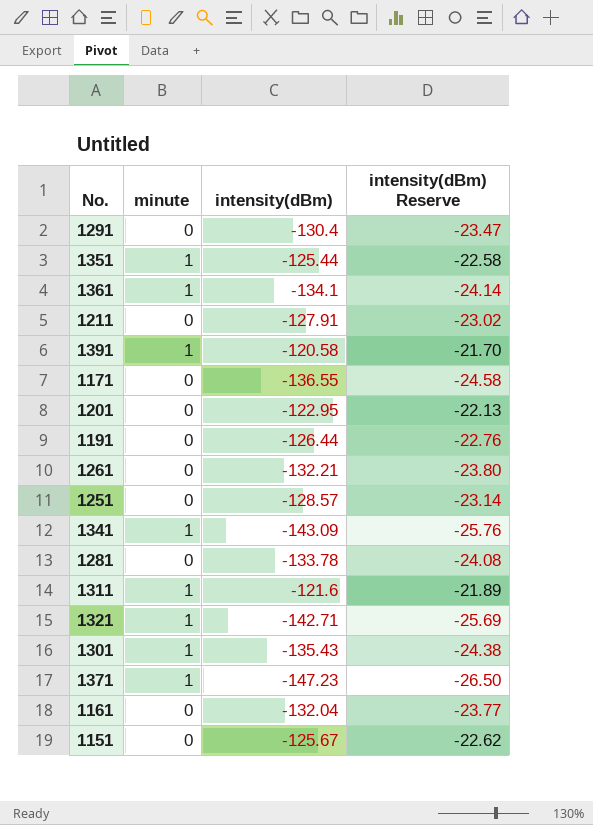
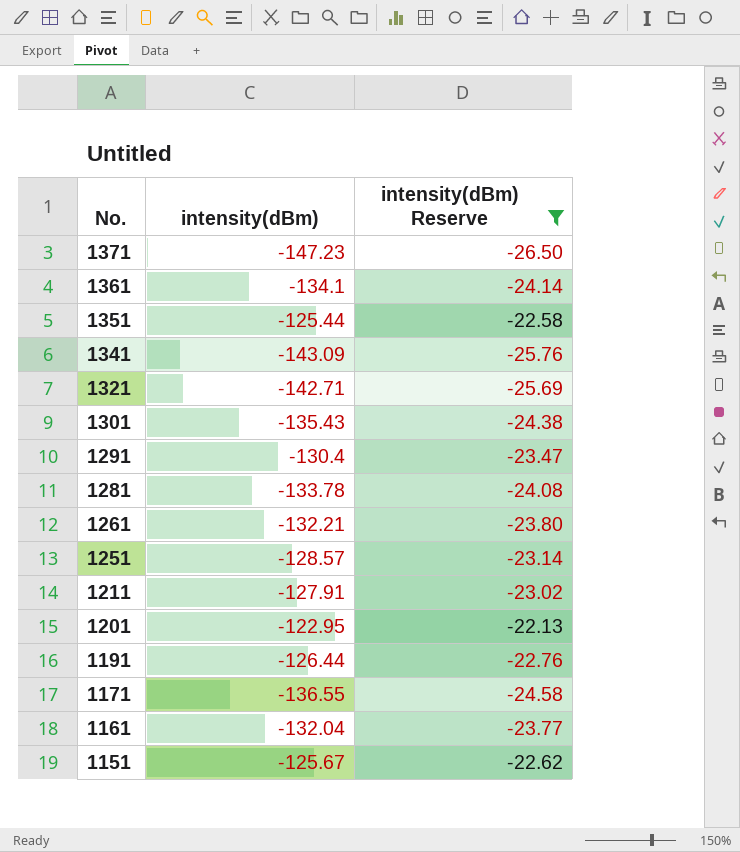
filter: none -> intensity(dBm) Reserve <= -22.13
row order: none -> No. descending
column minute | position: 2 -> none

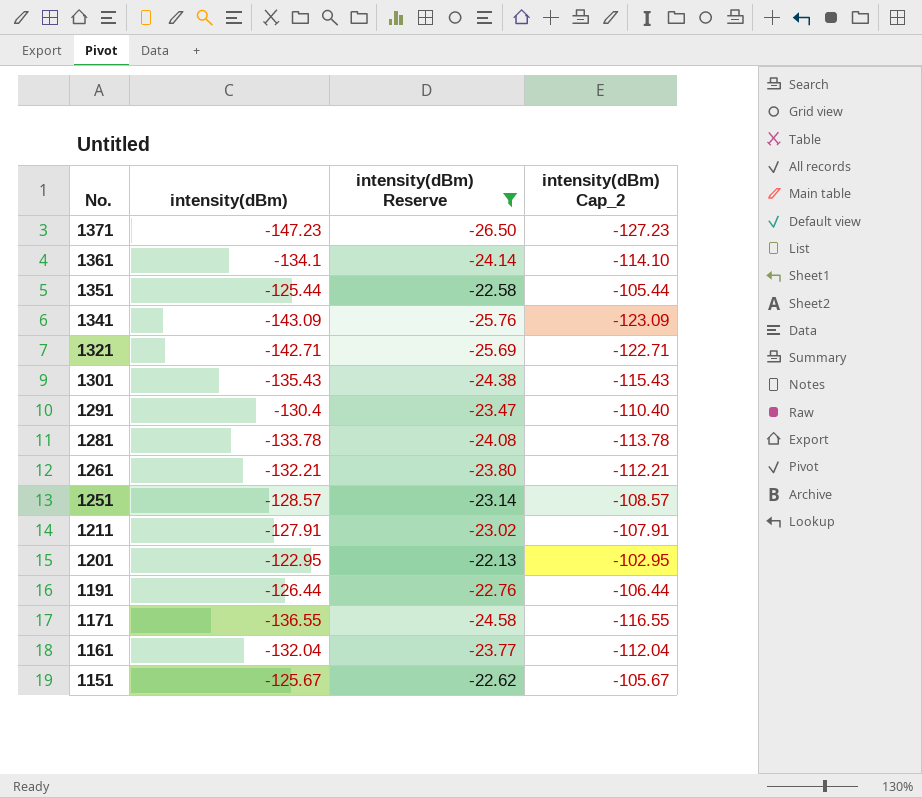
column intensity(dBm) Cap_2 | formula: none -> [intensity(dBm)] + 20

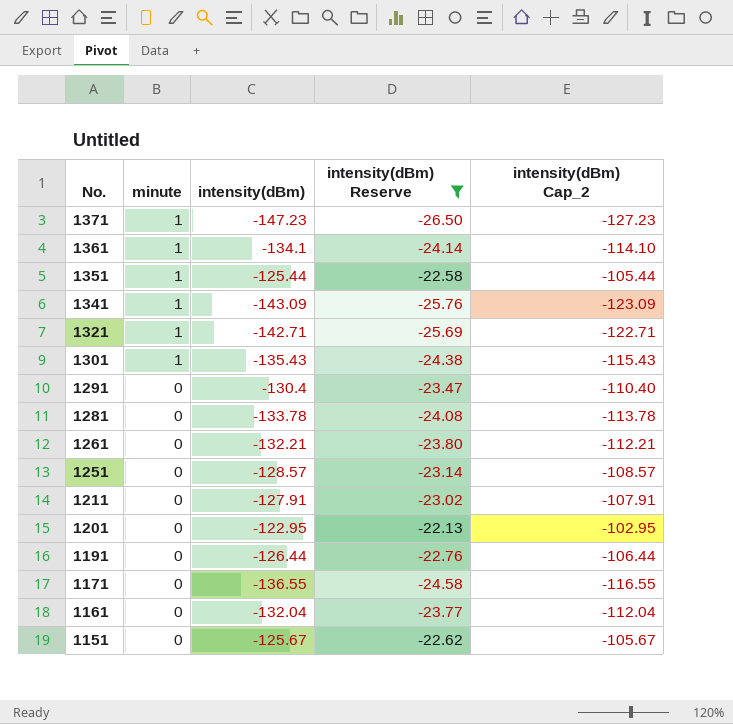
column minute | position: none -> 2

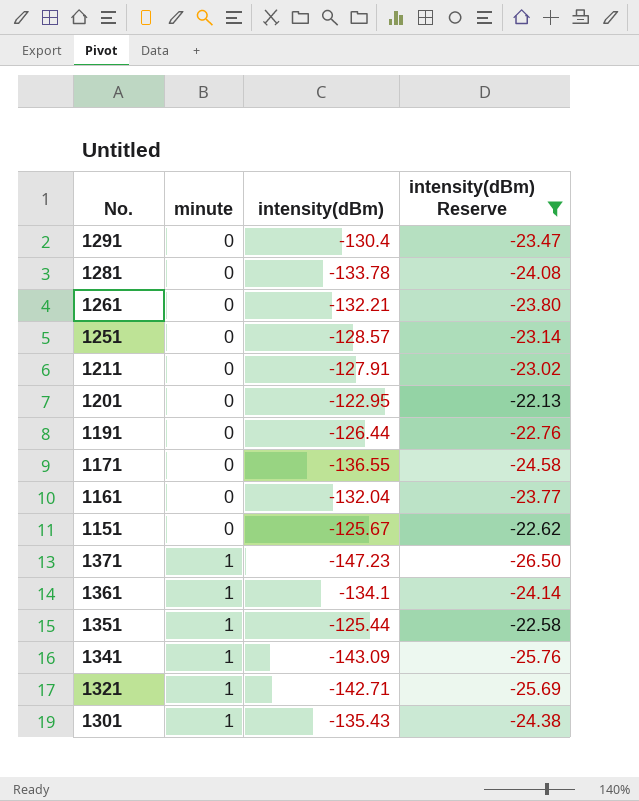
row order: No. descending -> minute ascending
column intensity(dBm) Cap_2 | formula: [intensity(dBm)] + 20 -> none

